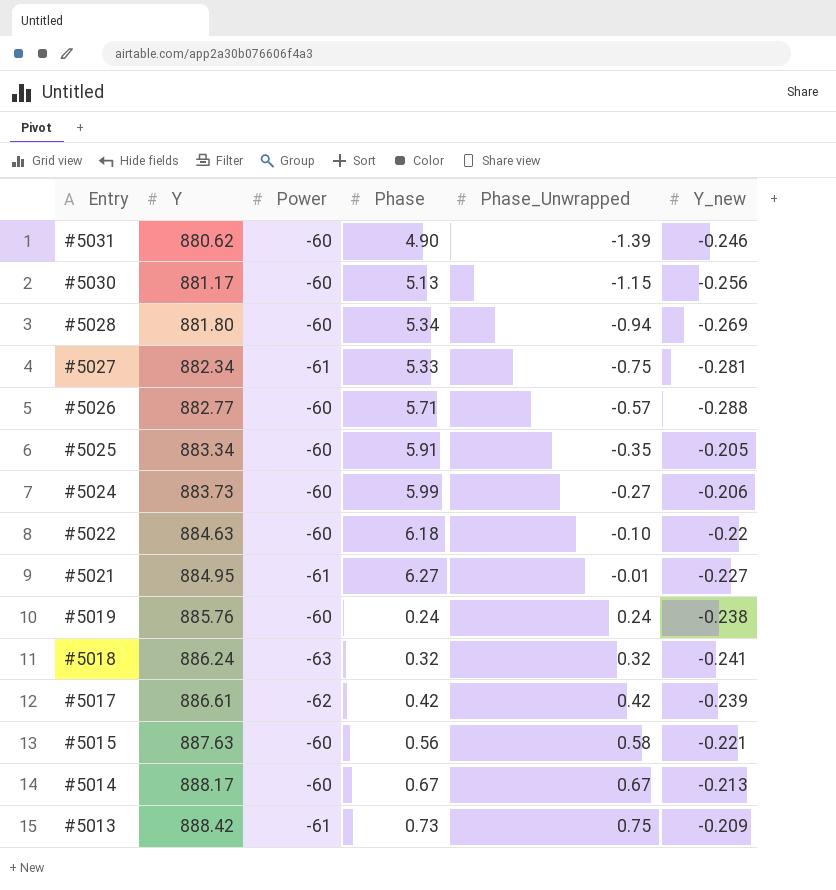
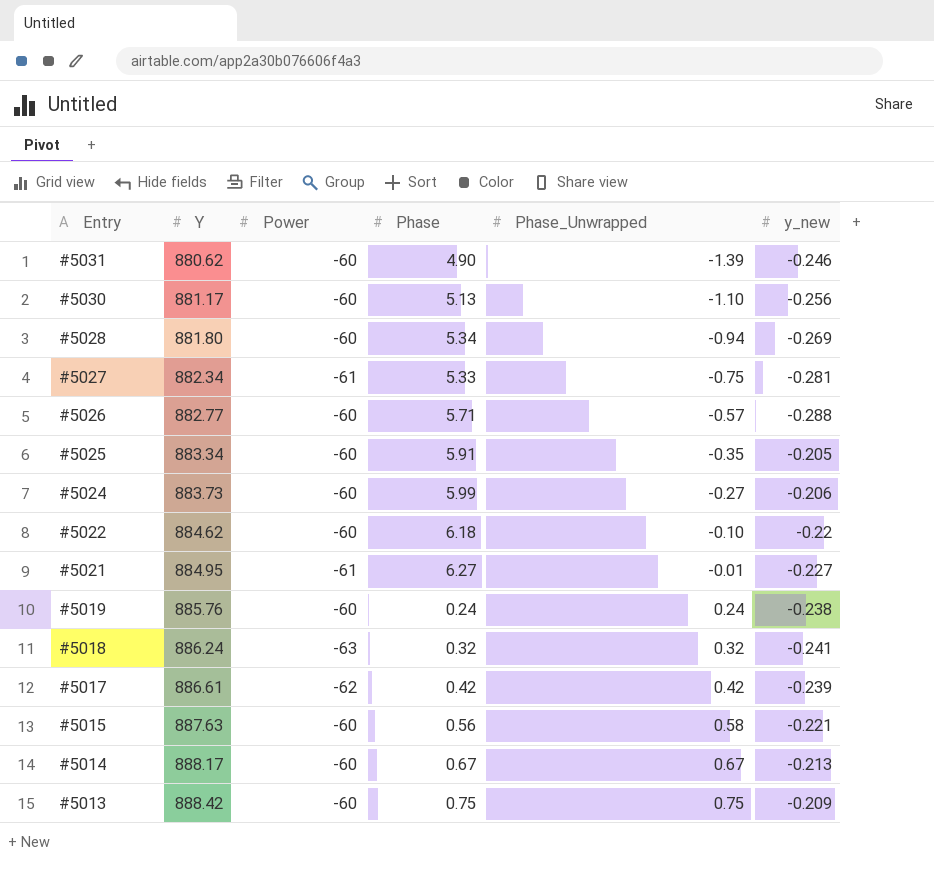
column name: Y_new -> y_new
#5030 | Phase_Unwrapped: -1.15 -> -1.10
#5022 | Y: 884.63 -> 884.62
#5013 | Power: -61 -> -60
#5013 | Phase: 0.73 -> 0.75

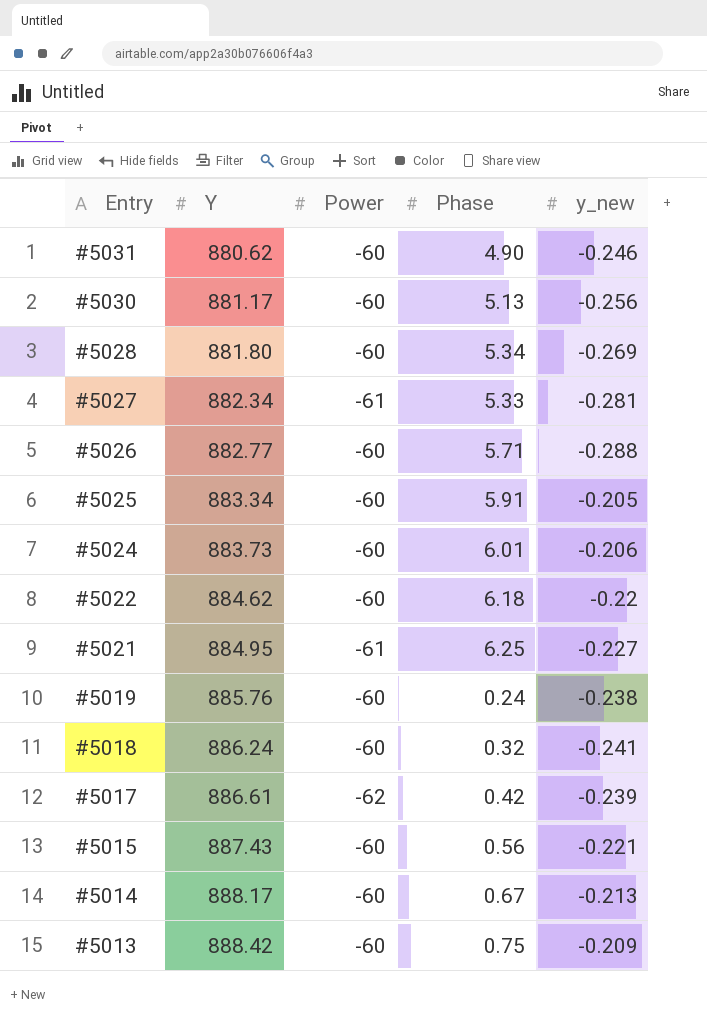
column Phase_Unwrapped | position: 5 -> none
#5024 | Phase: 5.99 -> 6.01
#5021 | Phase: 6.27 -> 6.25
#5018 | Power: -63 -> -60
#5015 | Y: 887.63 -> 887.43

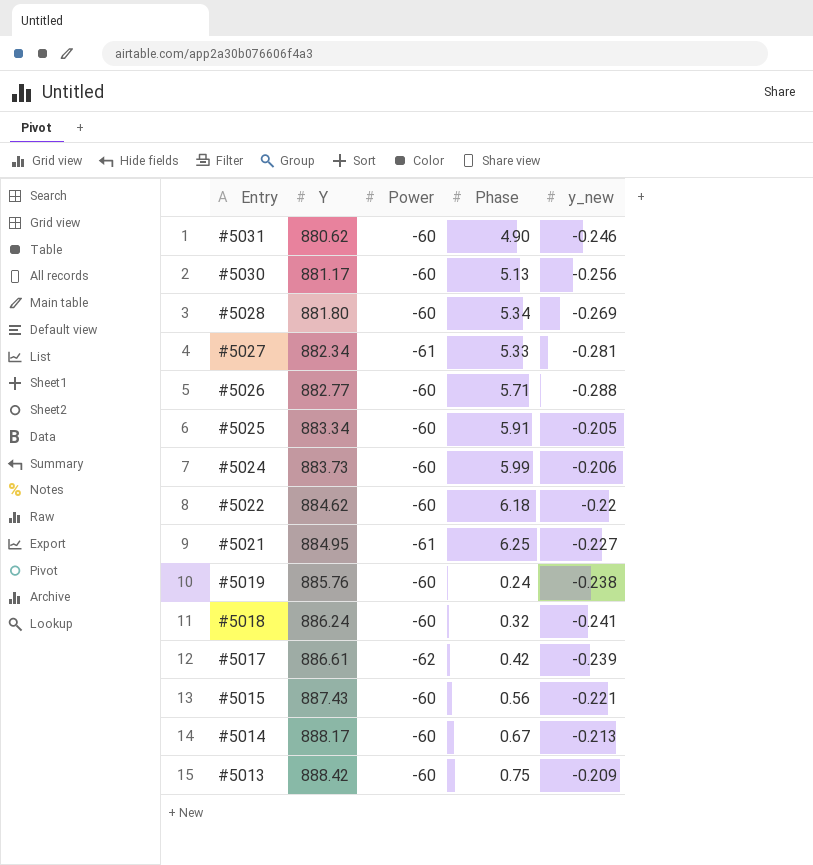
#5024 | Phase: 6.01 -> 5.99

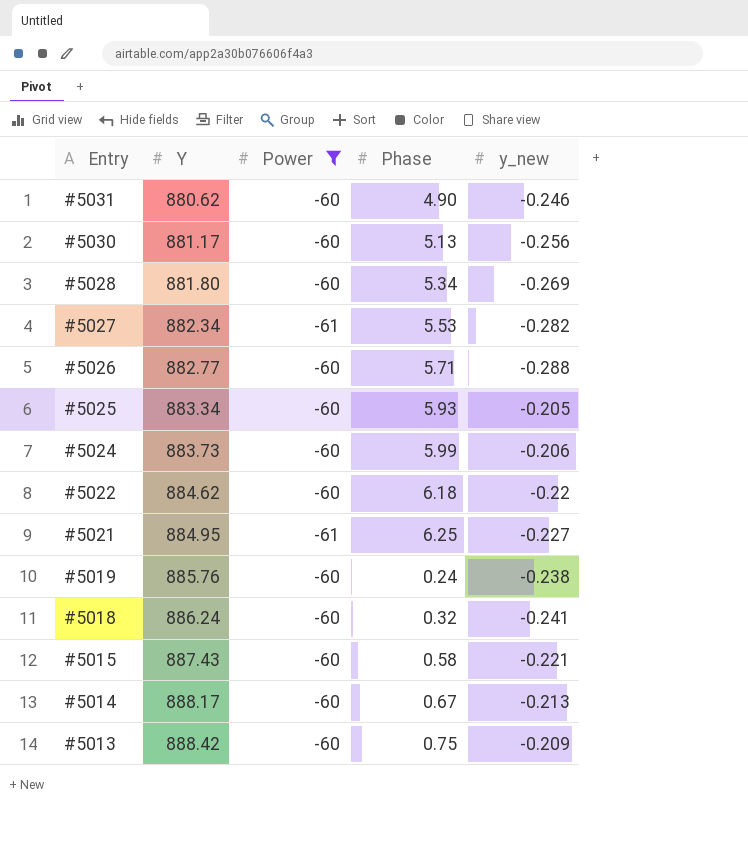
filter: none -> Power != -62
#5027 | Phase: 5.33 -> 5.53
#5027 | y_new: -0.281 -> -0.282
#5025 | Phase: 5.91 -> 5.93
#5015 | Phase: 0.56 -> 0.58

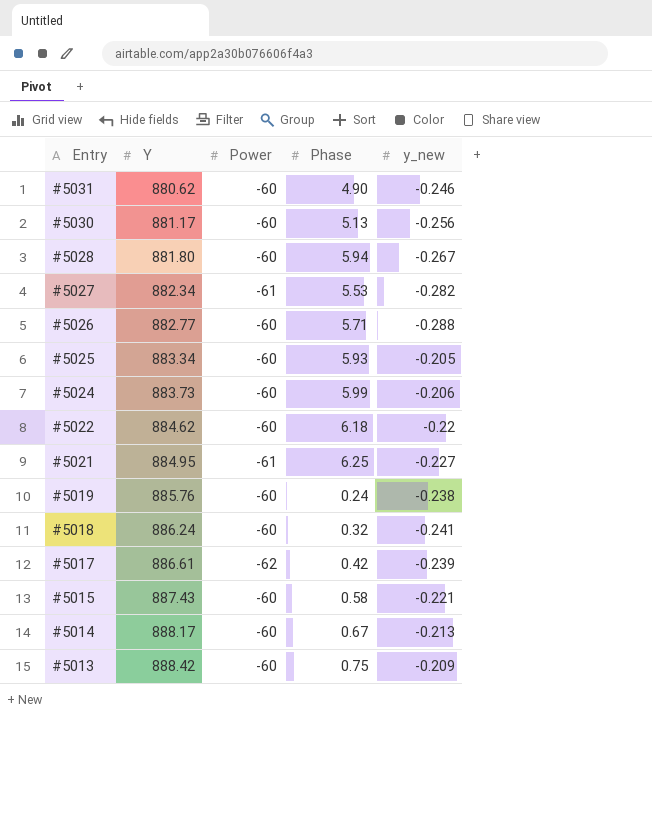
filter: Power != -62 -> none
#5028 | Phase: 5.34 -> 5.94
#5028 | y_new: -0.269 -> -0.267

